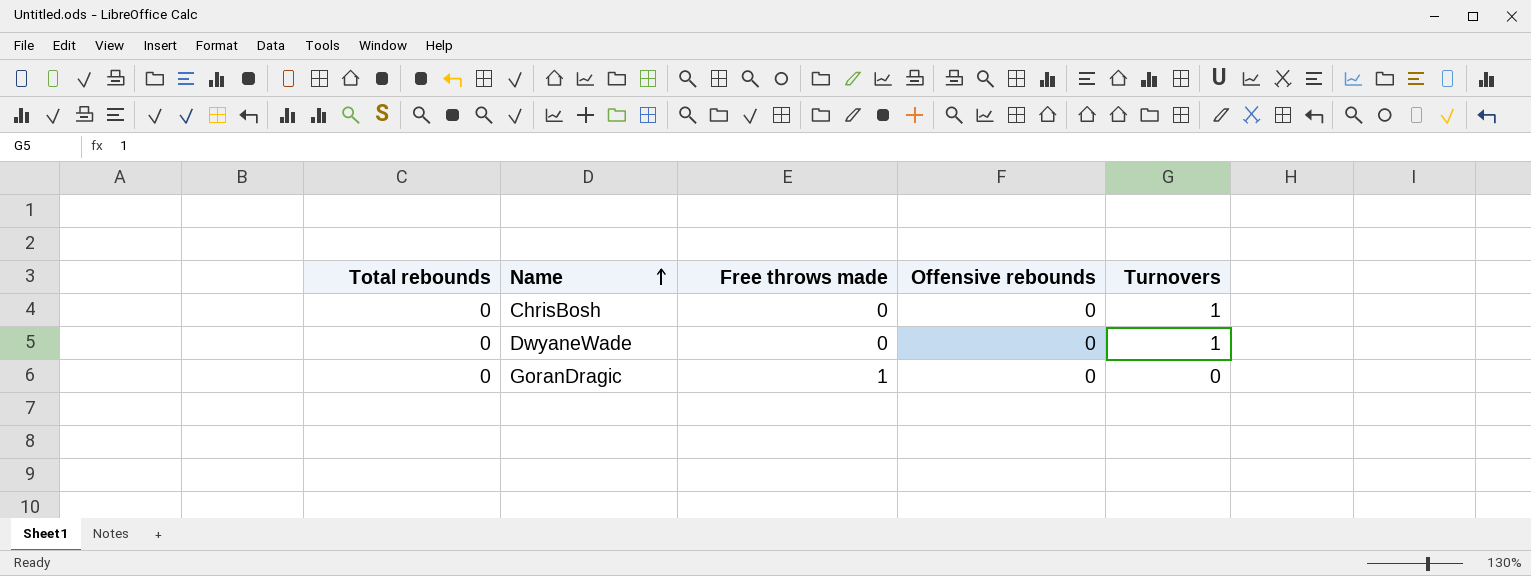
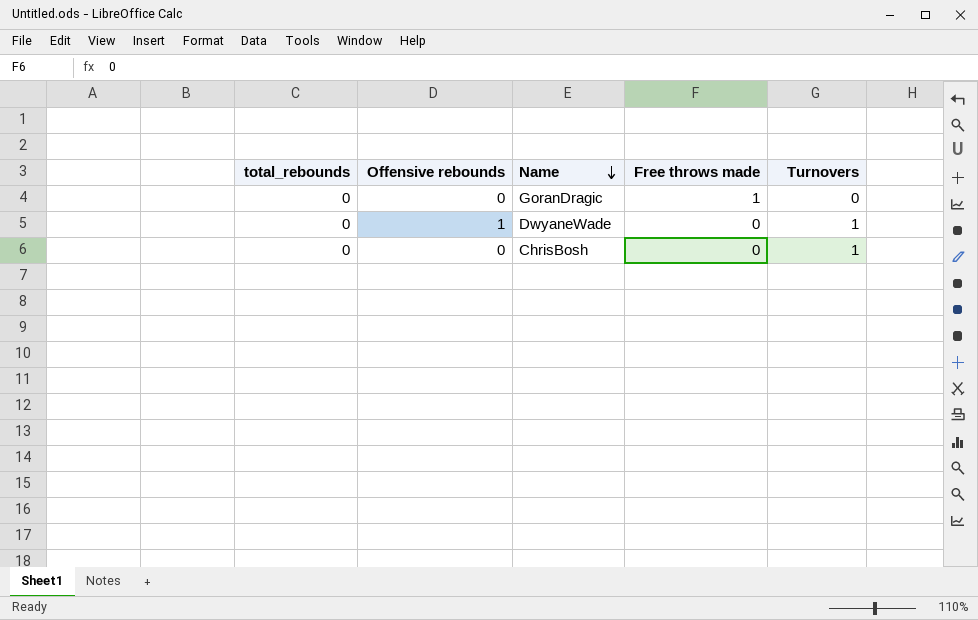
row order: Name ascending -> Name descending
column name: Total rebounds -> total_rebounds
column Offensive rebounds | position: 4 -> 2
DwyaneWade | Offensive rebounds: 0 -> 1

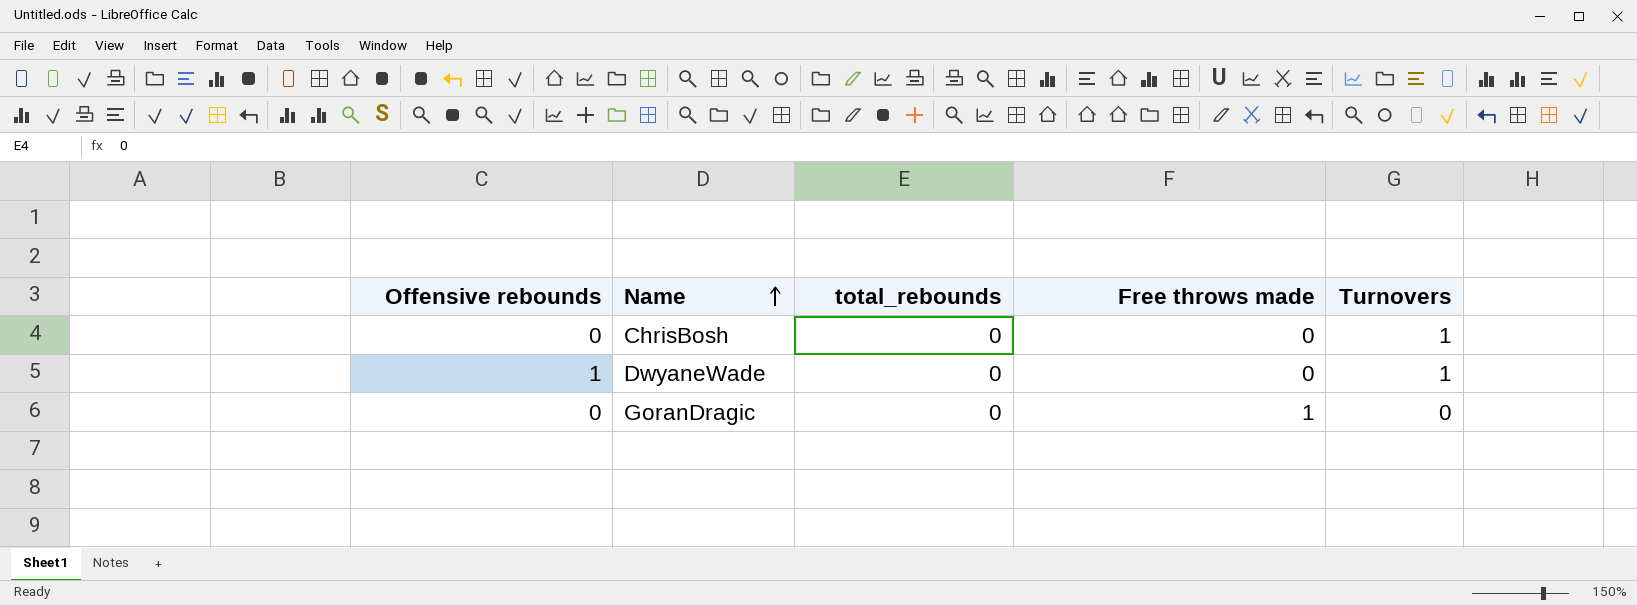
row order: Name descending -> Name ascending
column total_rebounds | position: 1 -> 3

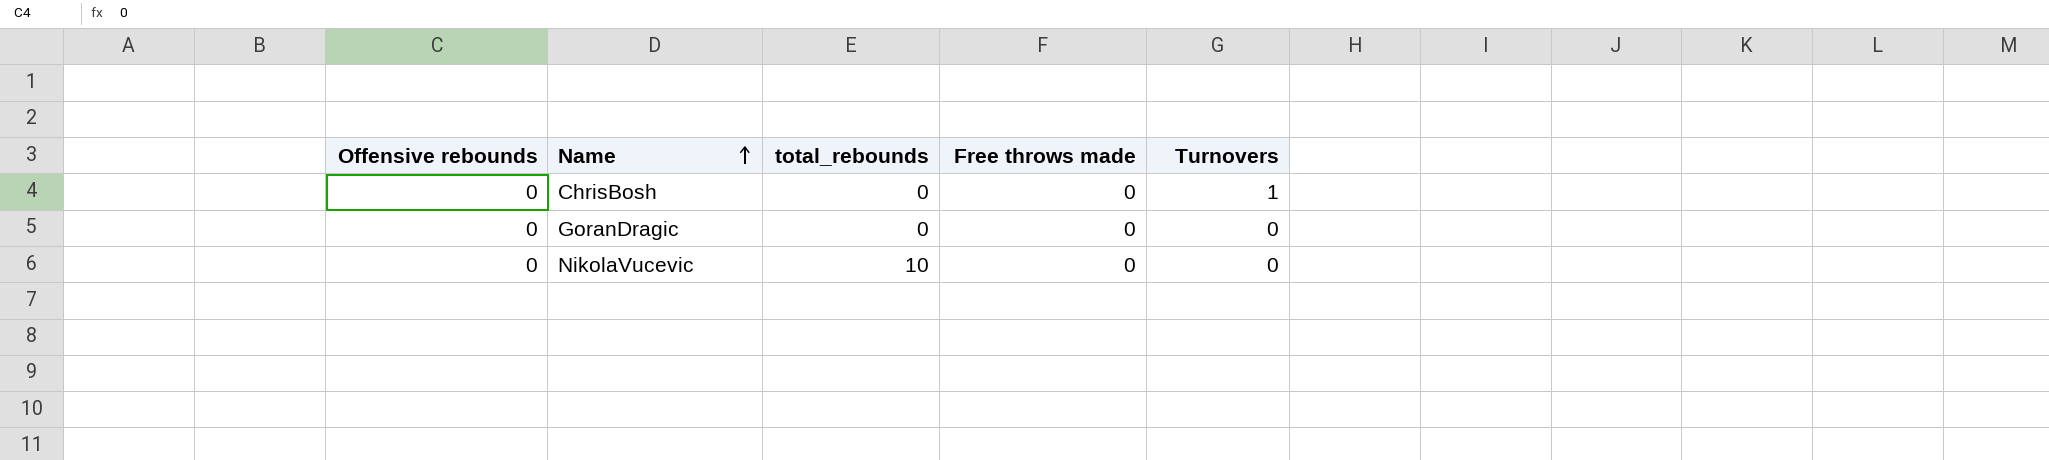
row DwyaneWade: 1 | 0 | 0 | 1 -> none
GoranDragic | Free throws made: 1 -> 0
row NikolaVucevic: none -> 0 | 10 | 0 | 0

